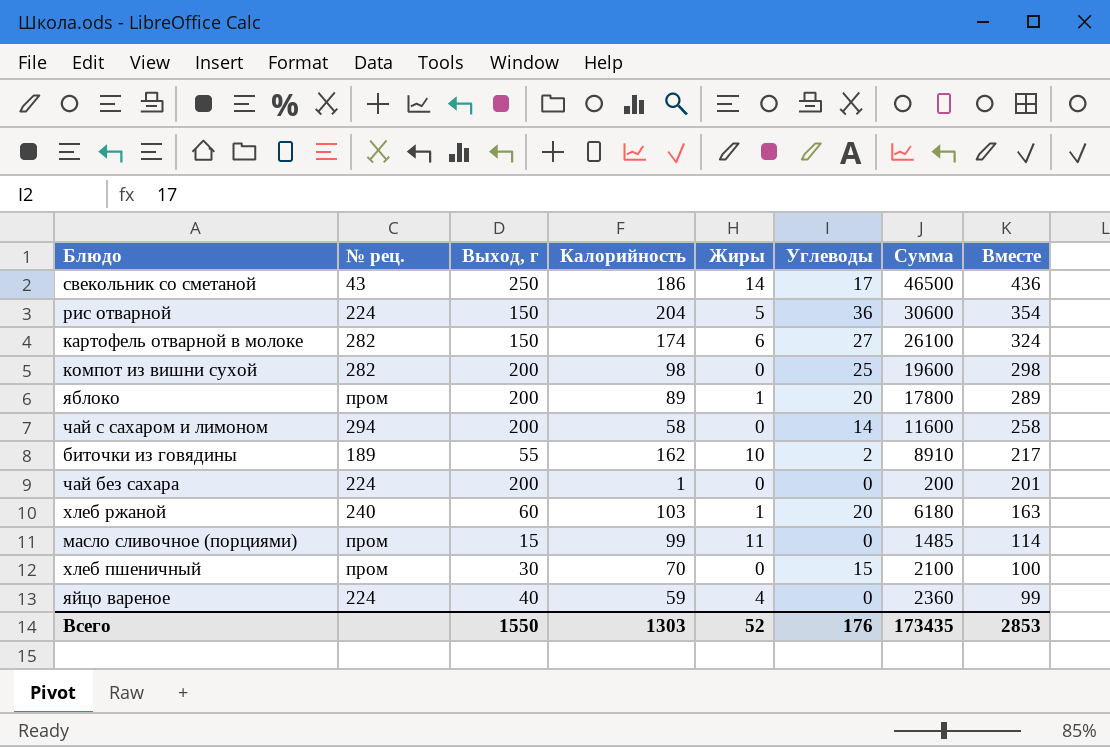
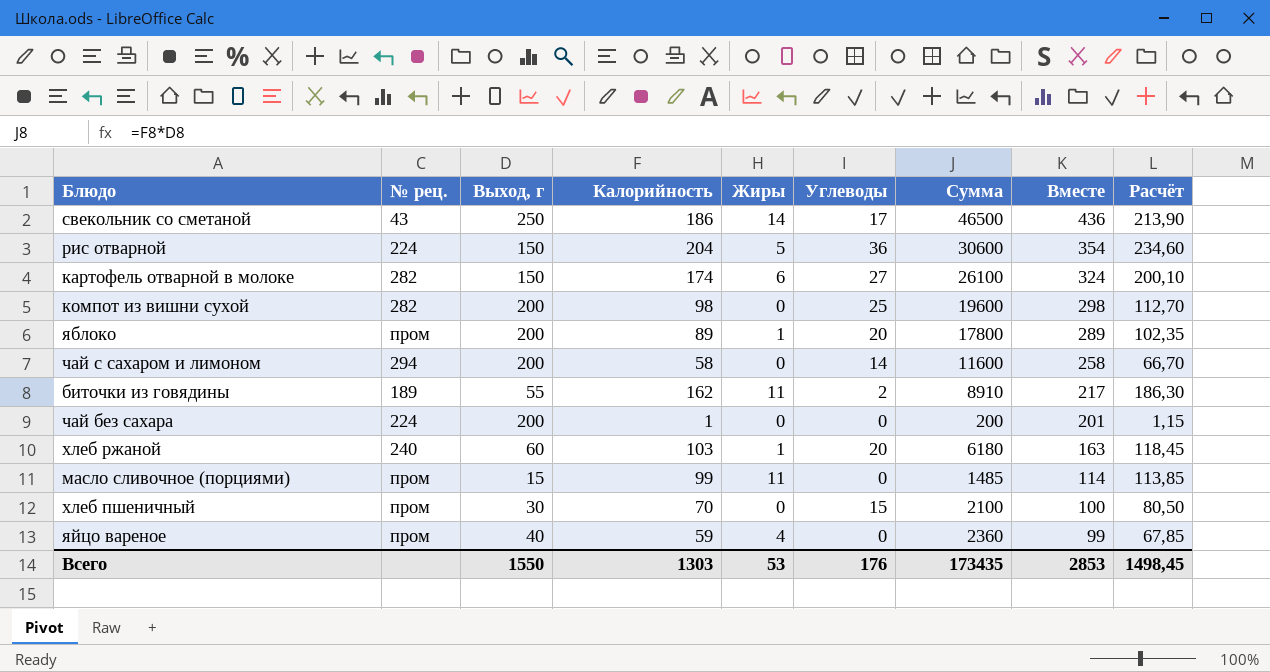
column Расчёт | formula: none -> [Калорийность] * 1,15
биточки из говядины | Жиры: 10 -> 11
яйцо вареное | № рец.: 224 -> пром
Всего | Жиры: 52 -> 53

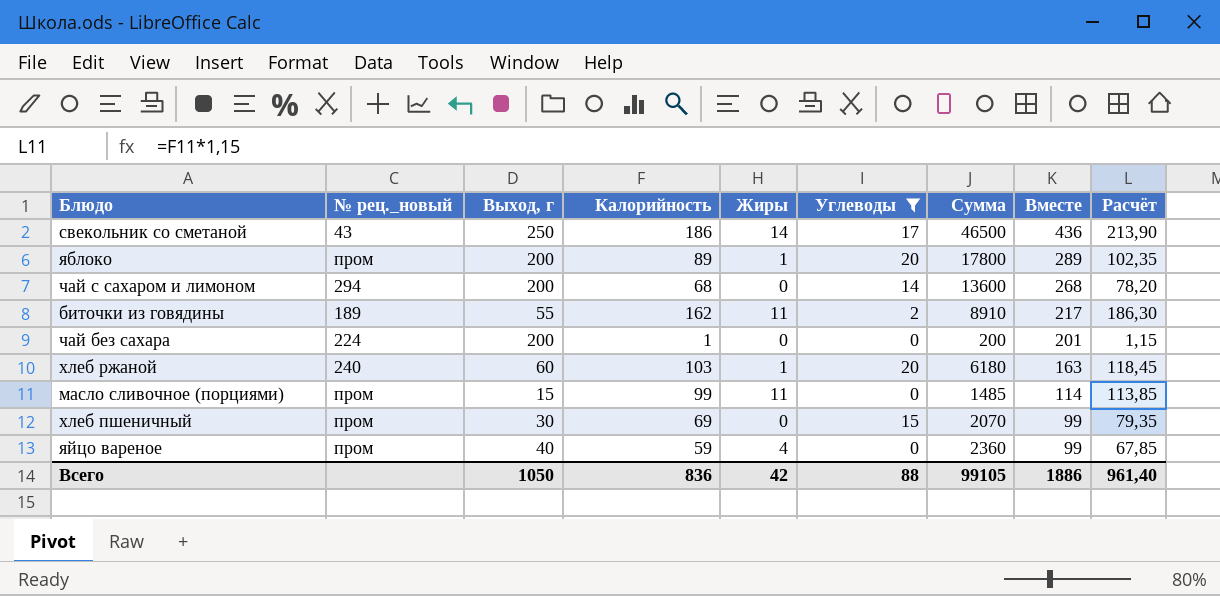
filter: none -> Углеводы <= 20
column name: № рец. -> № рец._новый
чай с сахаром и лимоном | Калорийность: 58 -> 68
чай с сахаром и лимоном | Сумма: 11600 -> 13600
чай с сахаром и лимоном | Вместе: 258 -> 268
чай с сахаром и лимоном | Расчёт: 66,70 -> 78,20
хлеб пшеничный | Калорийность: 70 -> 69
хлеб пшеничный | Сумма: 2100 -> 2070
хлеб пшеничный | Вместе: 100 -> 99
хлеб пшеничный | Расчёт: 80,50 -> 79,35
Всего | Выход, г: 1550 -> 1050
Всего | Калорийность: 1303 -> 836
Всего | Жиры: 53 -> 42
Всего | Углеводы: 176 -> 88
Всего | Сумма: 173435 -> 99105
Всего | Вместе: 2853 -> 1886
Всего | Расчёт: 1498,45 -> 961,40

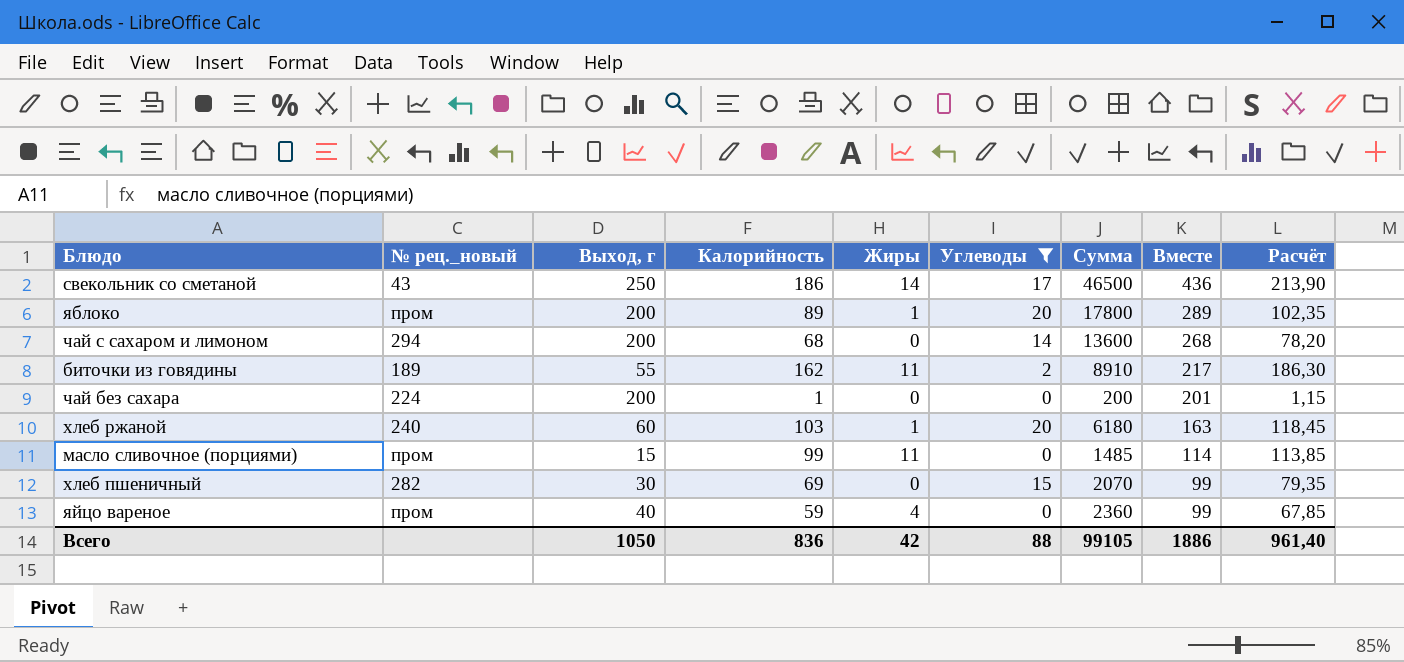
хлеб пшеничный | № рец._новый: пром -> 282

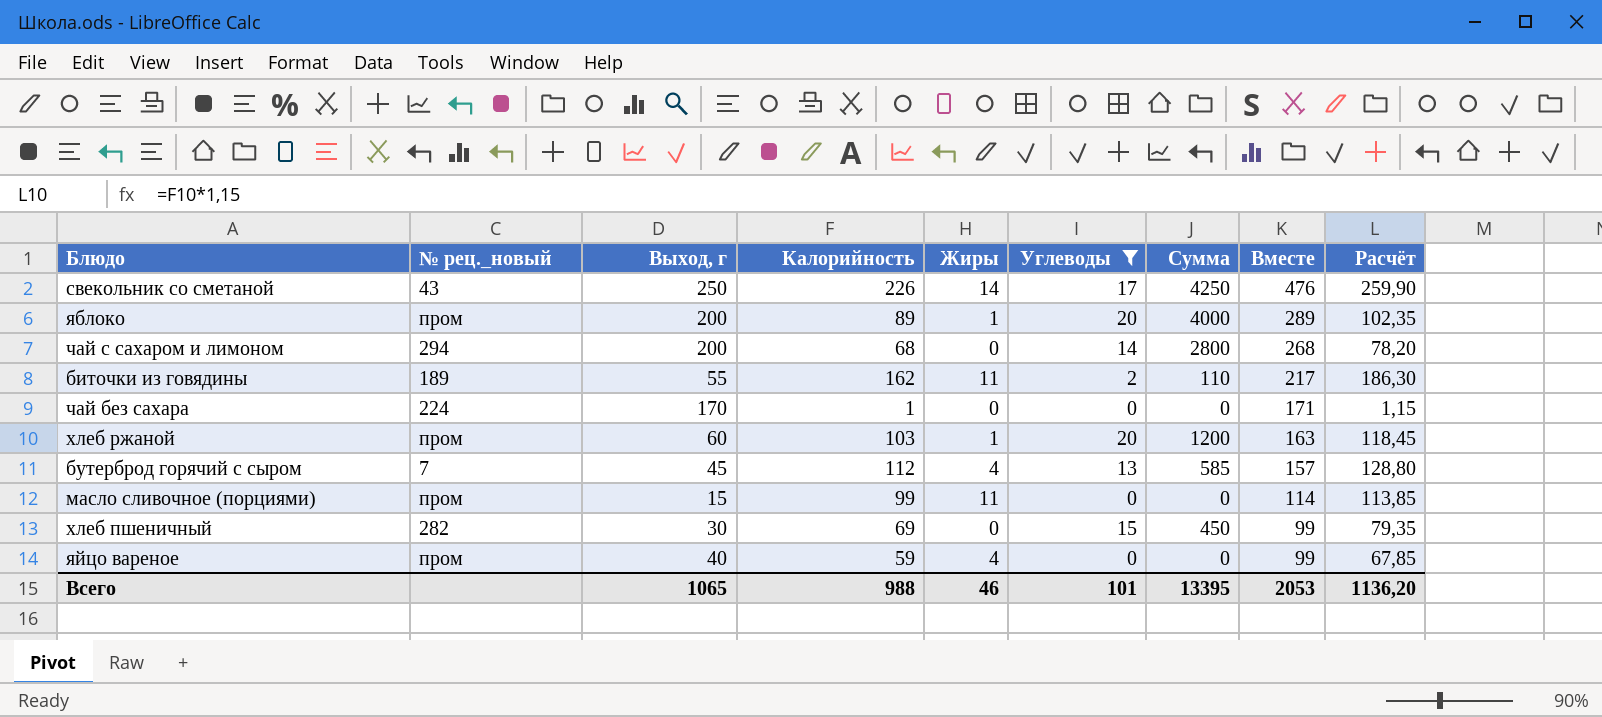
column Сумма | formula: [Выход, г] * [Калорийность] -> [Выход, г] * [Углеводы]
свекольник со сметаной | Калорийность: 186 -> 226
свекольник со сметаной | Вместе: 436 -> 476
свекольник со сметаной | Расчёт: 213,90 -> 259,90
чай без сахара | Выход, г: 200 -> 170
чай без сахара | Вместе: 201 -> 171
хлеб ржаной | № рец._новый: 240 -> пром
row бутерброд горячий с сыром: none -> 7 | 45 | 112 | 4 | 13 | 585 | 157 | 128,80
Всего | Выход, г: 1050 -> 1065
Всего | Калорийность: 836 -> 988
Всего | Жиры: 42 -> 46
Всего | Углеводы: 88 -> 101
Всего | Сумма: 99105 -> 13395
Всего | Вместе: 1886 -> 2053
Всего | Расчёт: 961,40 -> 1136,20

